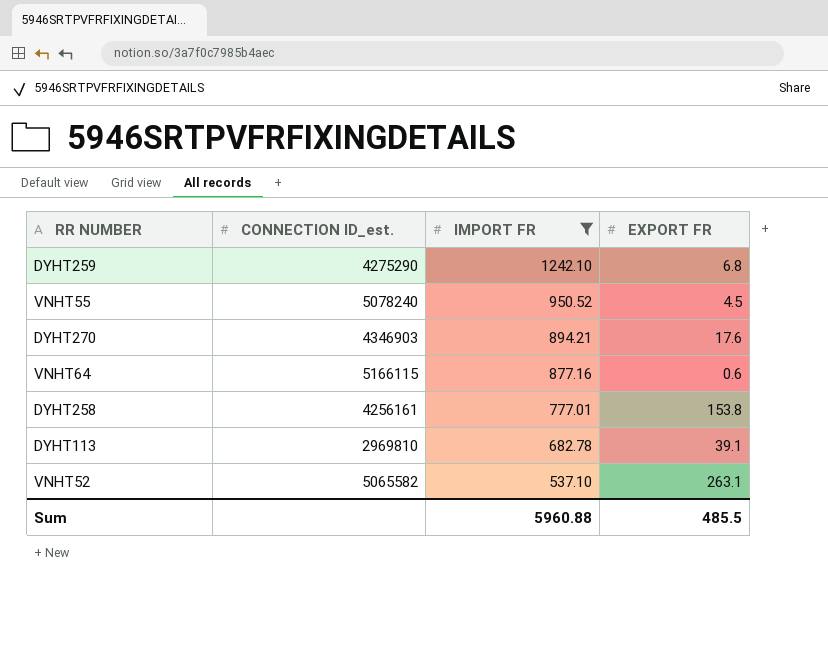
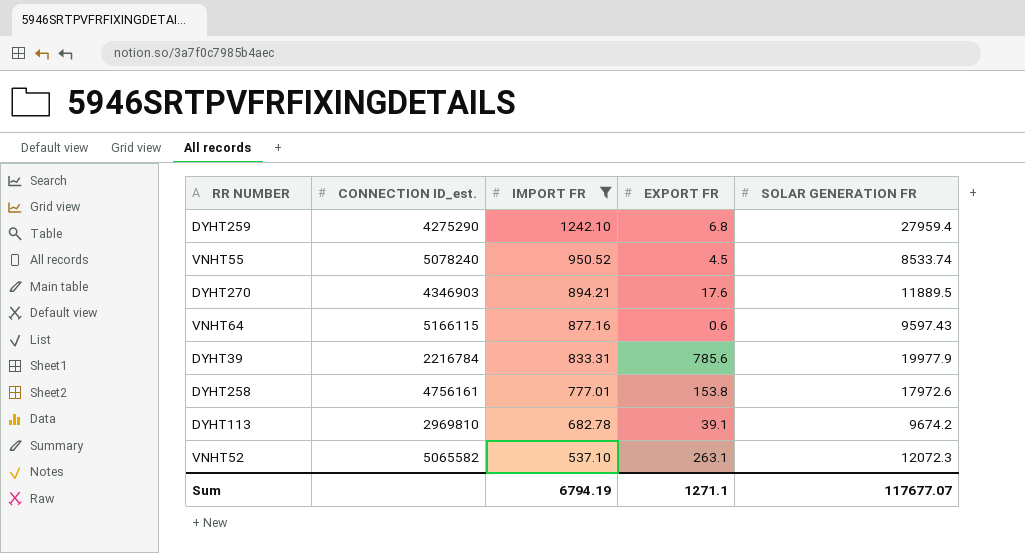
column SOLAR GENERATION FR | position: none -> 5
row DYHT39: none -> 2216784 | 833.31 | 785.6 | 19977.9
DYHT258 | CONNECTION ID_est.: 4256161 -> 4756161
Sum | IMPORT FR: 5960.88 -> 6794.19
Sum | EXPORT FR: 485.5 -> 1271.1

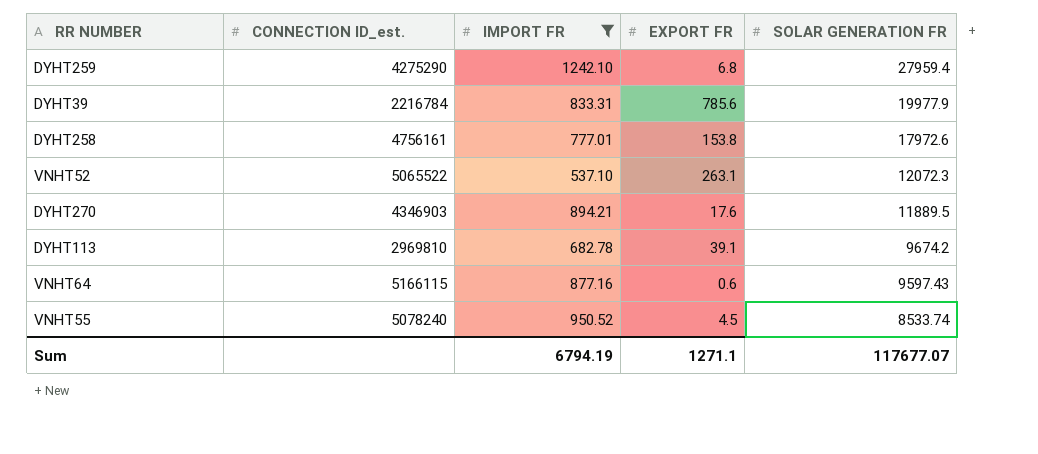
row order: IMPORT FR descending -> SOLAR GENERATION FR descending
VNHT52 | CONNECTION ID_est.: 5065582 -> 5065522

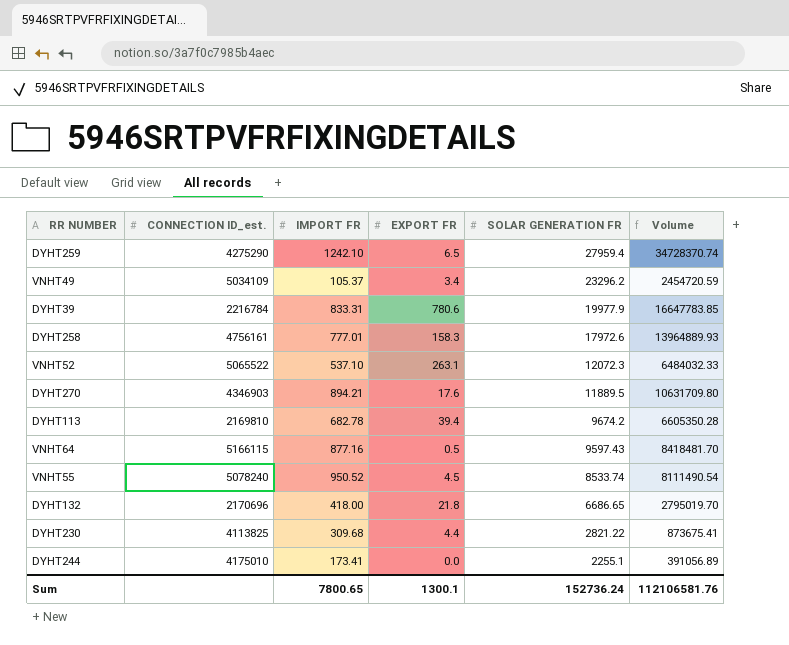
filter: IMPORT FR >= 537.10 -> none
column Volume | formula: none -> [IMPORT FR] * [SOLAR GENERATION FR]
DYHT259 | EXPORT FR: 6.8 -> 6.5
DYHT39 | EXPORT FR: 785.6 -> 780.6
DYHT258 | EXPORT FR: 153.8 -> 158.3
DYHT113 | CONNECTION ID_est.: 2969810 -> 2169810
DYHT113 | EXPORT FR: 39.1 -> 39.4
VNHT64 | EXPORT FR: 0.6 -> 0.5
Sum | IMPORT FR: 6794.19 -> 7800.65
Sum | EXPORT FR: 1271.1 -> 1300.1
Sum | SOLAR GENERATION FR: 117677.07 -> 152736.24

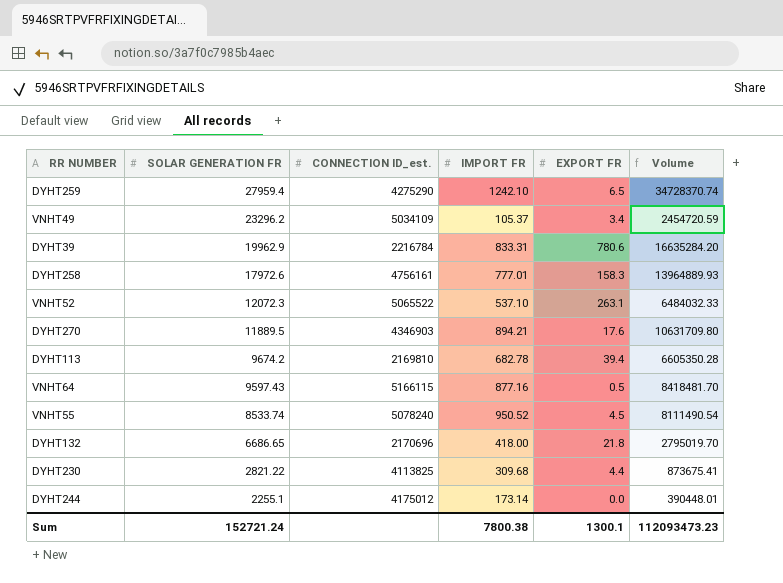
column SOLAR GENERATION FR | position: 5 -> 2
DYHT39 | SOLAR GENERATION FR: 19977.9 -> 19962.9
DYHT39 | Volume: 16647783.85 -> 16635284.20
DYHT244 | CONNECTION ID_est.: 4175010 -> 4175012
DYHT244 | IMPORT FR: 173.41 -> 173.14
DYHT244 | Volume: 391056.89 -> 390448.01
Sum | SOLAR GENERATION FR: 152736.24 -> 152721.24
Sum | IMPORT FR: 7800.65 -> 7800.38
Sum | Volume: 112106581.76 -> 112093473.23

